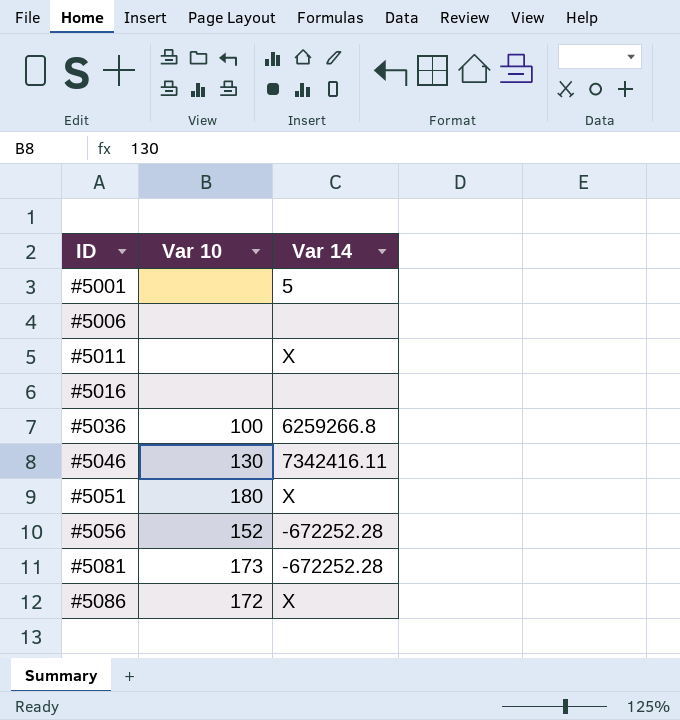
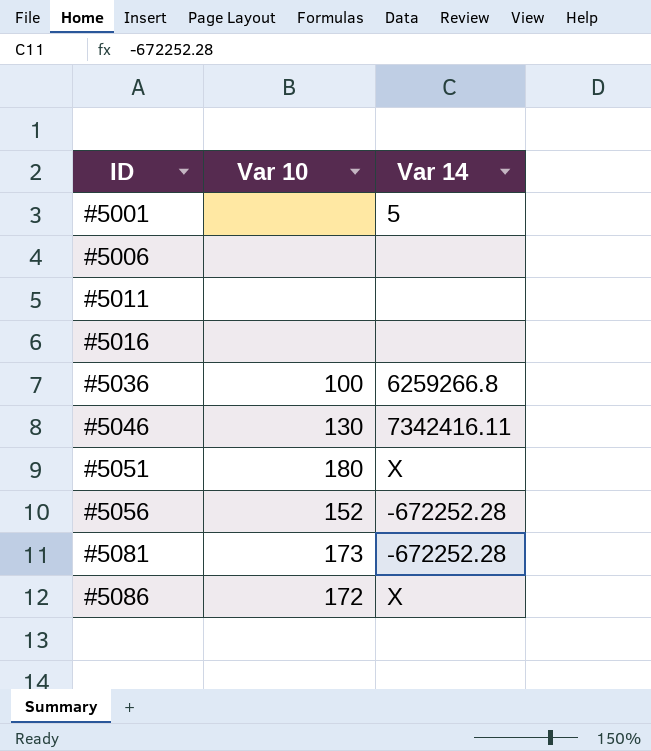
#5011 | Var 14: X -> none

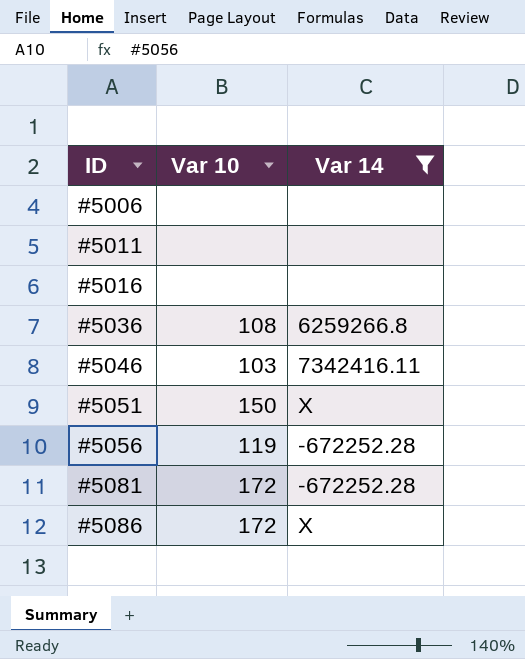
filter: none -> Var 14 != 5
#5036 | Var 10: 100 -> 108
#5046 | Var 10: 130 -> 103
#5051 | Var 10: 180 -> 150
#5056 | Var 10: 152 -> 119
#5081 | Var 10: 173 -> 172

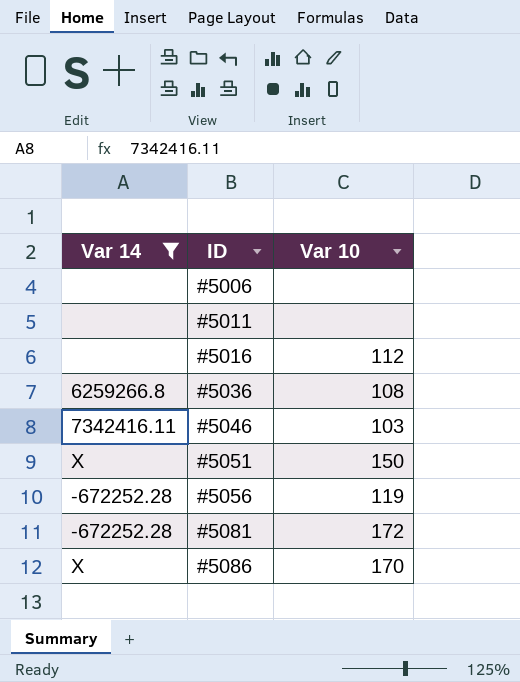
column Var 14 | position: 3 -> 1
#5016 | Var 10: none -> 112
#5086 | Var 10: 172 -> 170

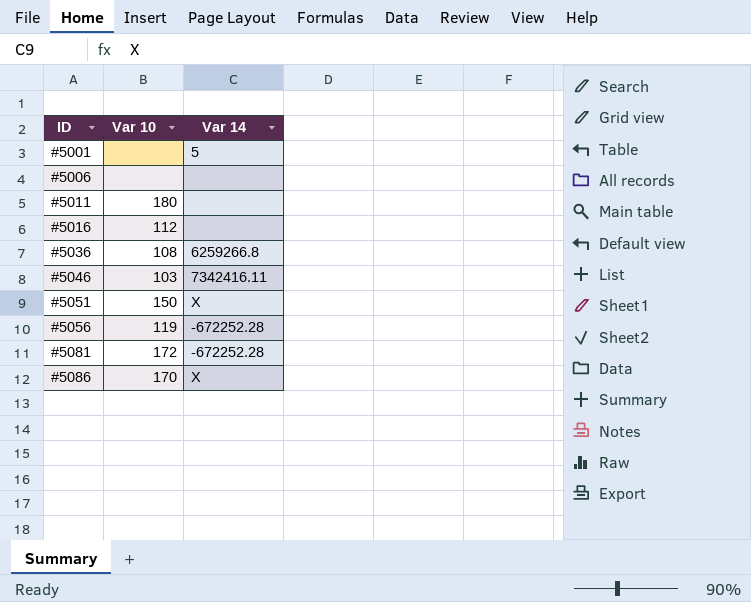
filter: Var 14 != 5 -> none
column Var 14 | position: 1 -> 3
#5011 | Var 10: none -> 180

